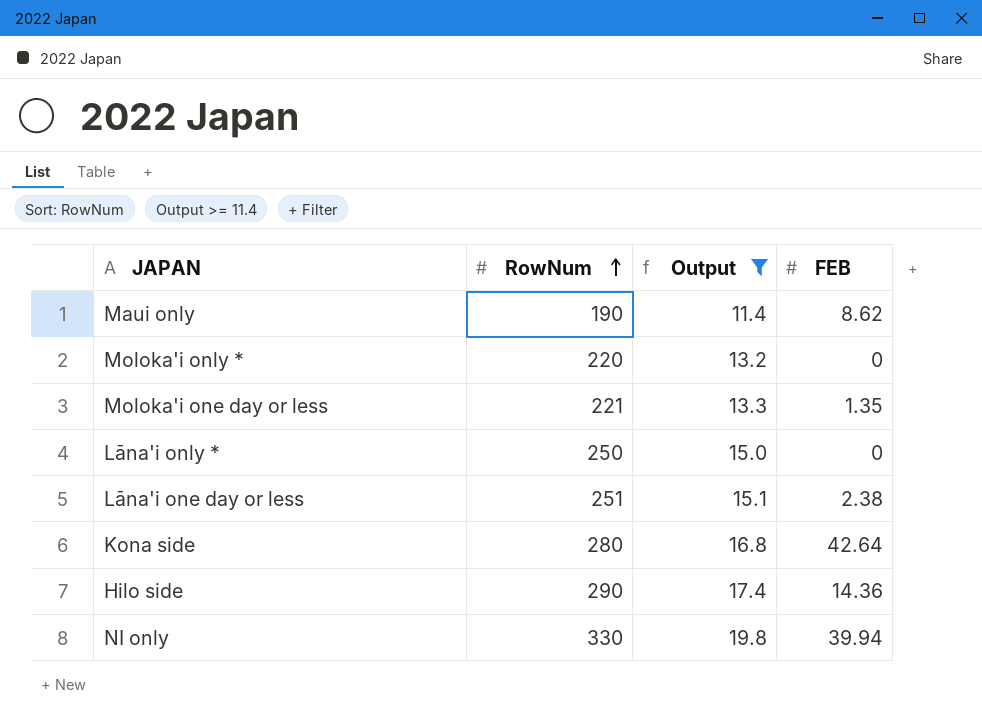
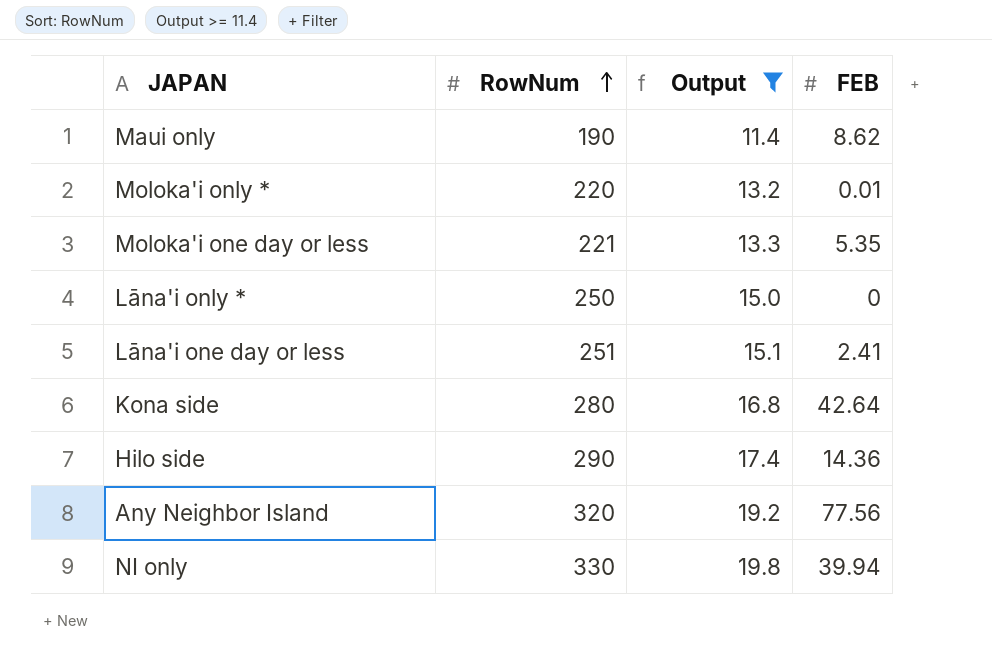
Moloka'i only * | FEB: 0 -> 0.01
Moloka'i one day or less | FEB: 1.35 -> 5.35
Lāna'i one day or less | FEB: 2.38 -> 2.41
row Any Neighbor Island: none -> 320 | 19.2 | 77.56

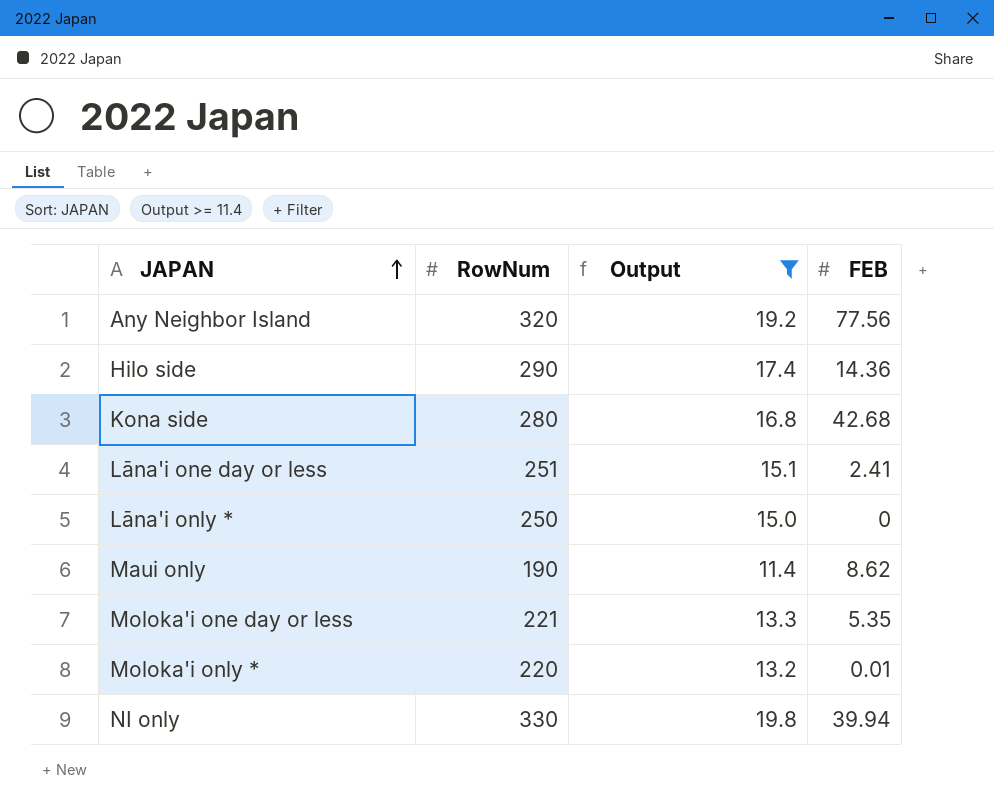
row order: RowNum ascending -> JAPAN ascending
Kona side | FEB: 42.64 -> 42.68

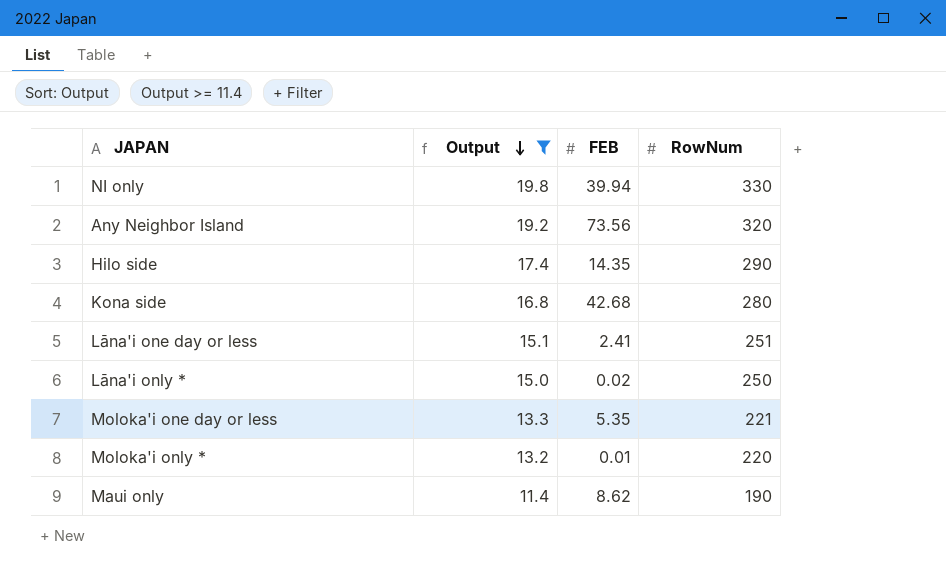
row order: JAPAN ascending -> Output descending
column RowNum | position: 2 -> 4
Any Neighbor Island | FEB: 77.56 -> 73.56
Hilo side | FEB: 14.36 -> 14.35
Lāna'i only * | FEB: 0 -> 0.02

